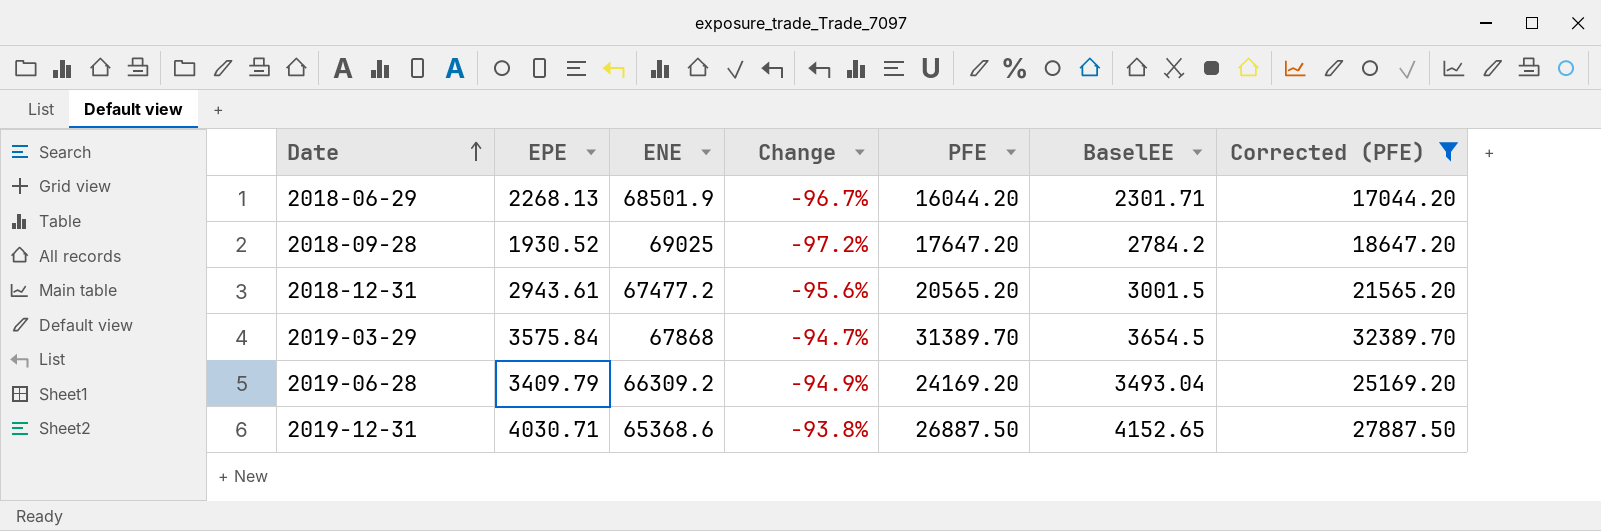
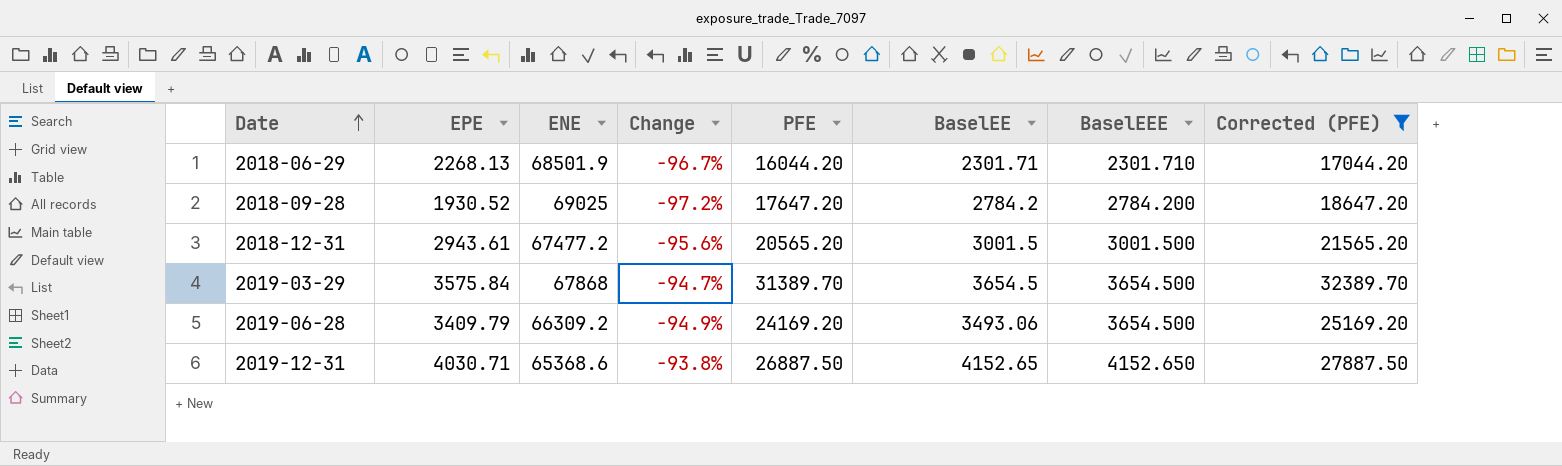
column BaselEEE | position: none -> 7
2019-06-28 | BaselEE: 3493.04 -> 3493.06

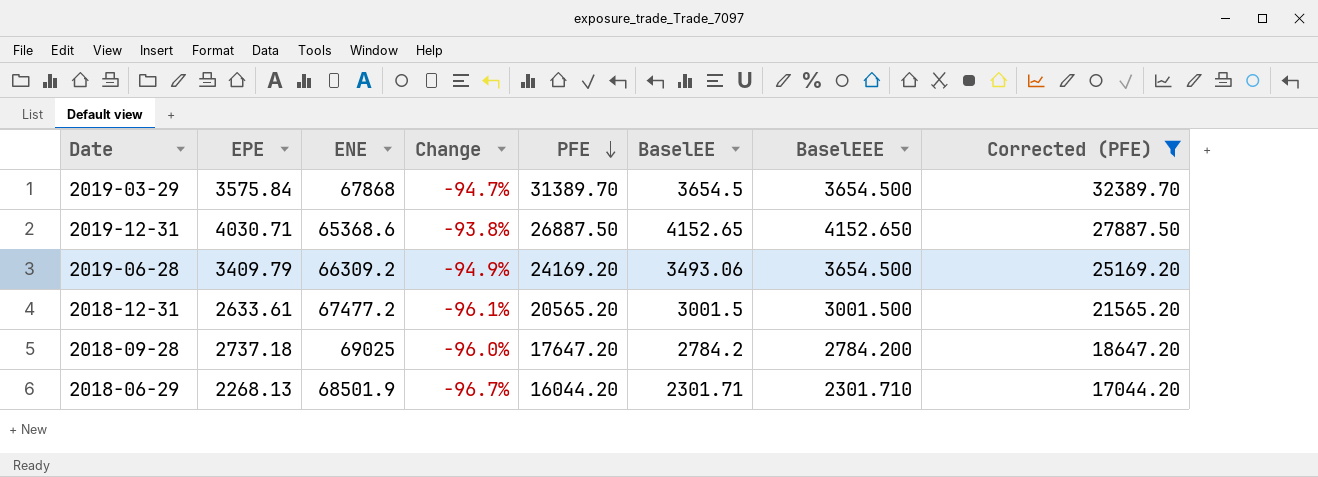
row order: Date ascending -> PFE descending
2018-12-31 | EPE: 2943.61 -> 2633.61
2018-12-31 | Change: -95.6% -> -96.1%
2018-09-28 | EPE: 1930.52 -> 2737.18
2018-09-28 | Change: -97.2% -> -96.0%

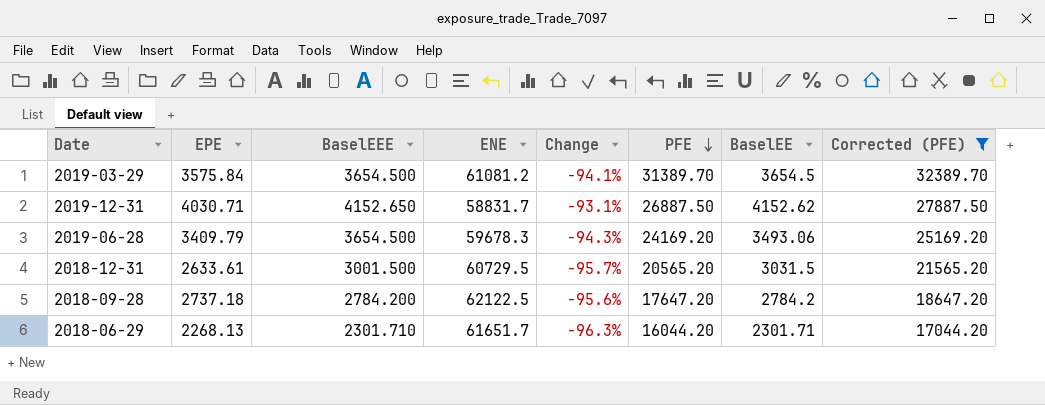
column BaselEEE | position: 7 -> 3
2019-03-29 | ENE: 67868 -> 61081.2
2019-03-29 | Change: -94.7% -> -94.1%
2019-12-31 | ENE: 65368.6 -> 58831.7
2019-12-31 | Change: -93.8% -> -93.1%
2019-12-31 | BaselEE: 4152.65 -> 4152.62
2019-06-28 | ENE: 66309.2 -> 59678.3
2019-06-28 | Change: -94.9% -> -94.3%
2018-12-31 | ENE: 67477.2 -> 60729.5
2018-12-31 | Change: -96.1% -> -95.7%
2018-12-31 | BaselEE: 3001.5 -> 3031.5
2018-09-28 | ENE: 69025 -> 62122.5
2018-09-28 | Change: -96.0% -> -95.6%
2018-06-29 | ENE: 68501.9 -> 61651.7
2018-06-29 | Change: -96.7% -> -96.3%

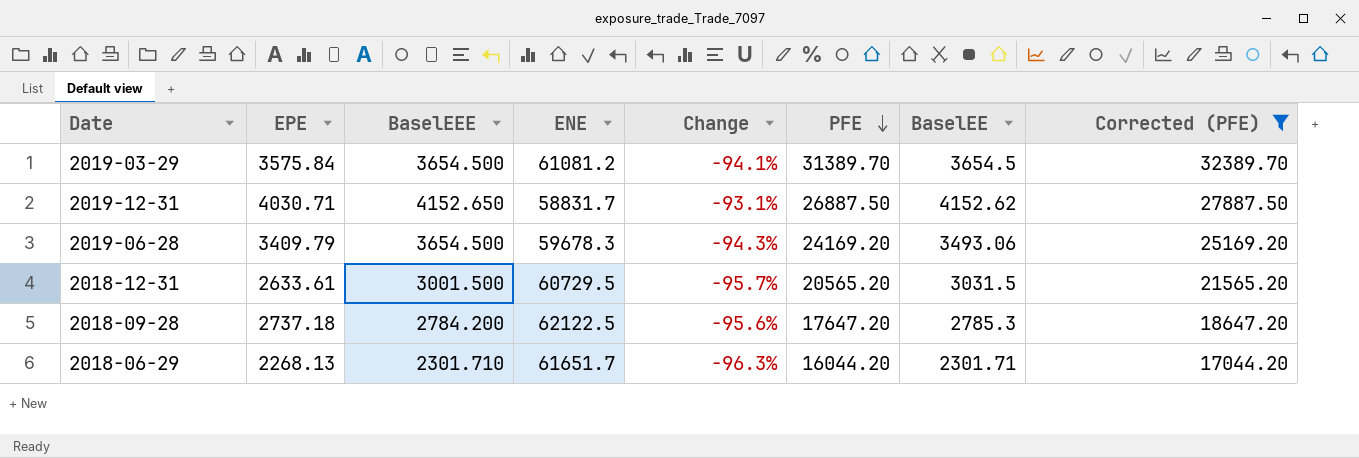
2018-09-28 | BaselEE: 2784.2 -> 2785.3

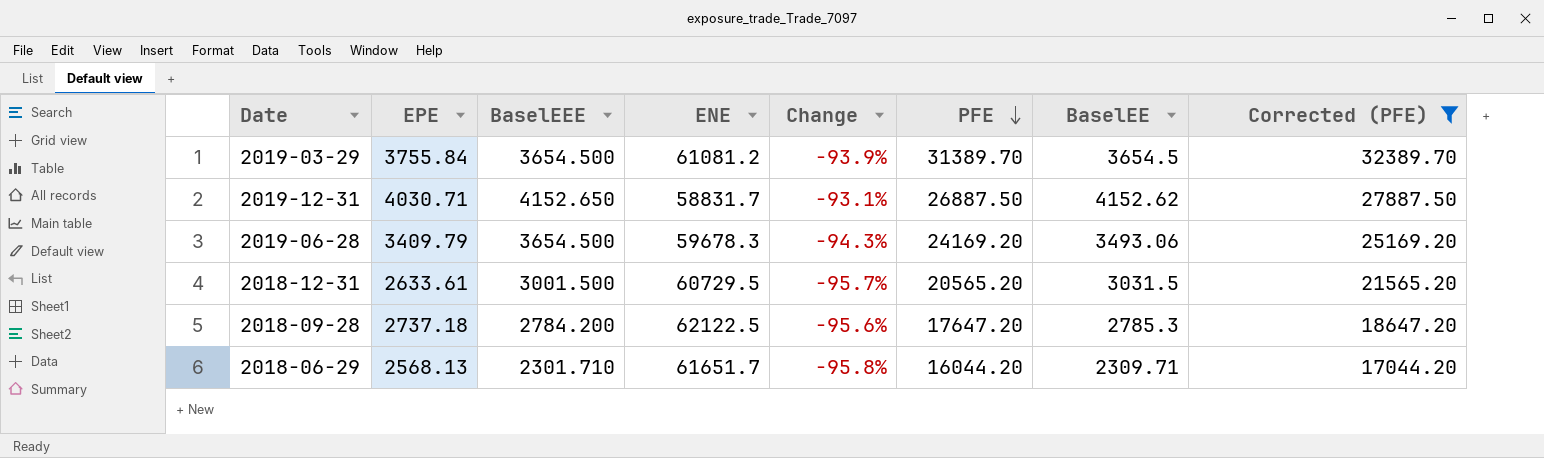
2019-03-29 | EPE: 3575.84 -> 3755.84
2019-03-29 | Change: -94.1% -> -93.9%
2018-06-29 | EPE: 2268.13 -> 2568.13
2018-06-29 | Change: -96.3% -> -95.8%
2018-06-29 | BaselEE: 2301.71 -> 2309.71

